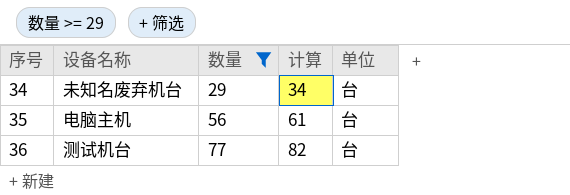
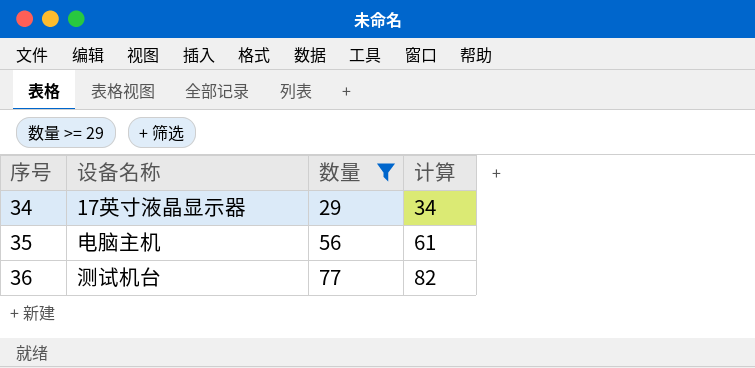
column 单位 | position: 5 -> none
34 | 设备名称: 未知名废弃机台 -> 17英寸液晶显示器

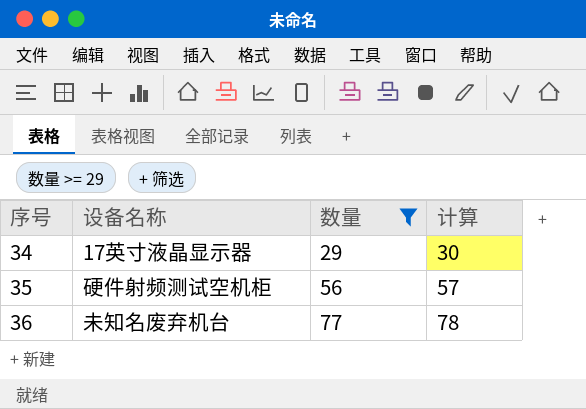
column 计算 | formula: [数量] + 5 -> [数量] + 1
35 | 设备名称: 电脑主机 -> 硬件射频测试空机柜
36 | 设备名称: 测试机台 -> 未知名废弃机台

